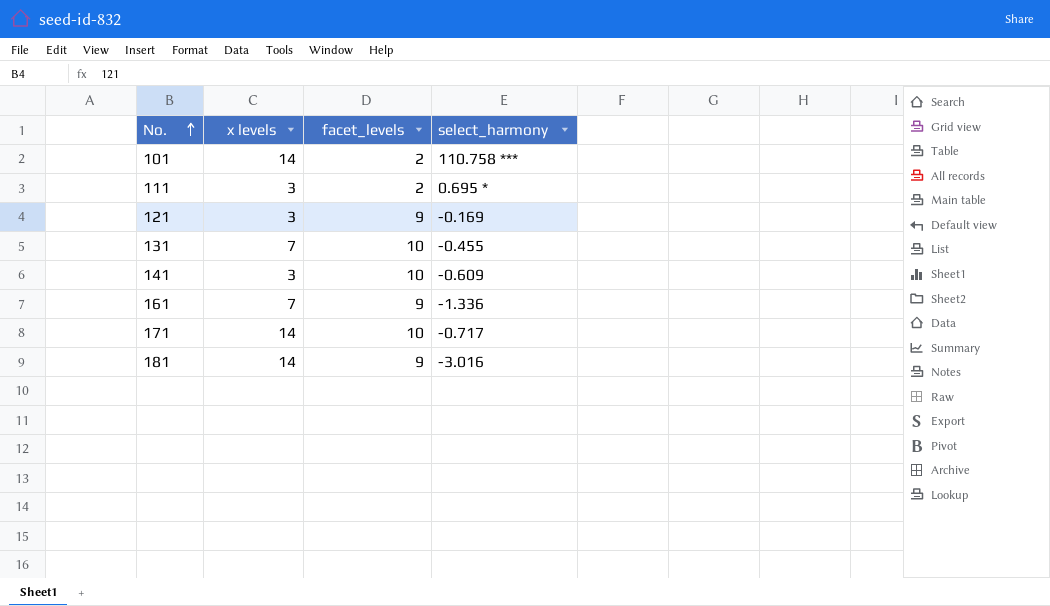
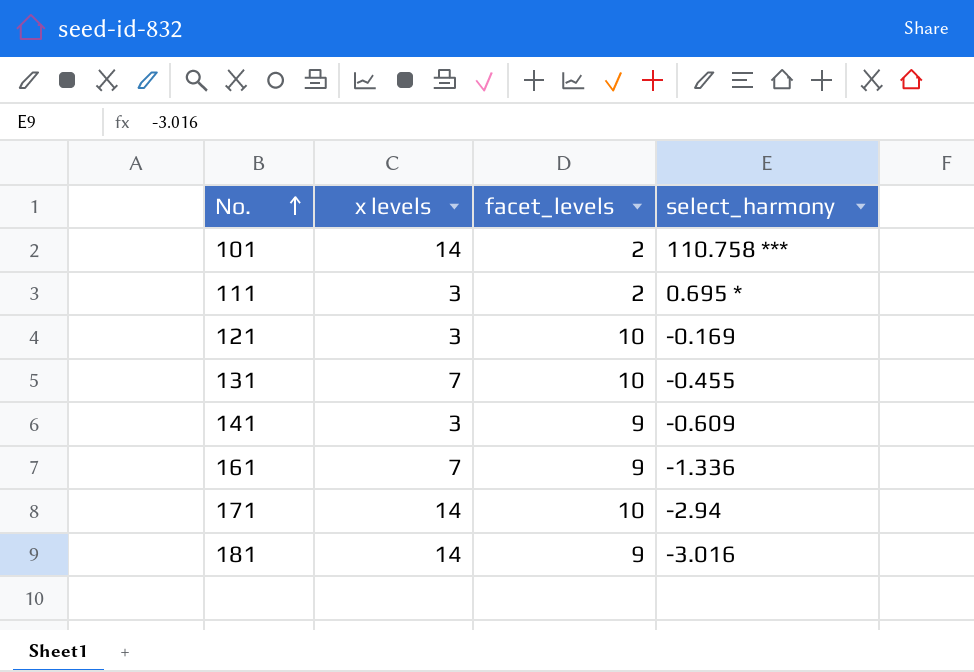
121 | facet_levels: 9 -> 10
141 | facet_levels: 10 -> 9
171 | select_harmony: -0.717 -> -2.94

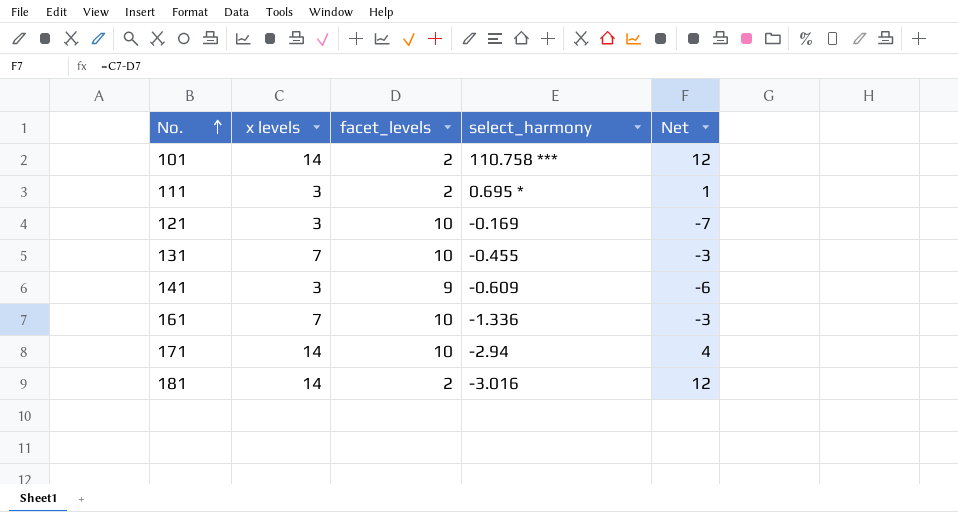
column Net | formula: none -> [x levels] - [facet_levels]
161 | facet_levels: 9 -> 10
181 | facet_levels: 9 -> 2

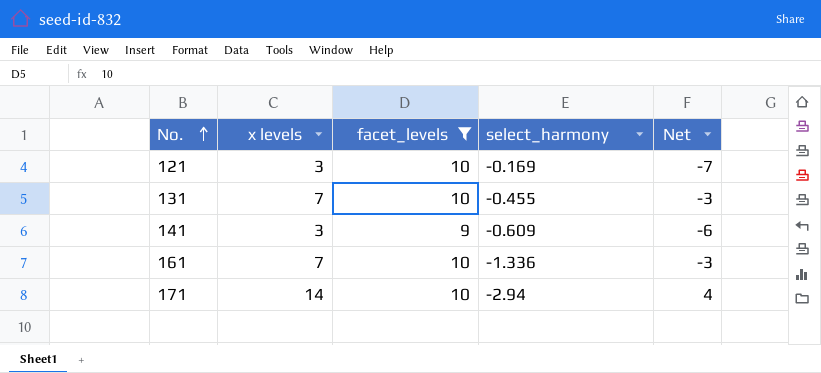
filter: none -> facet_levels != 2

